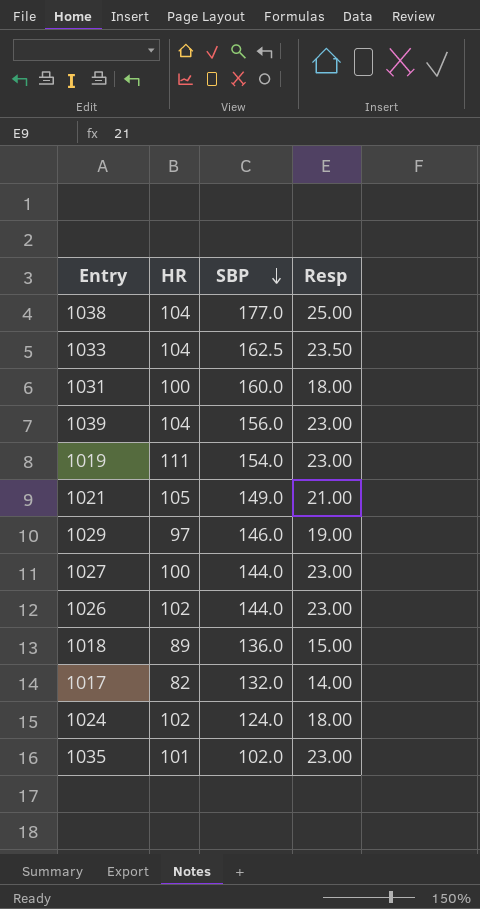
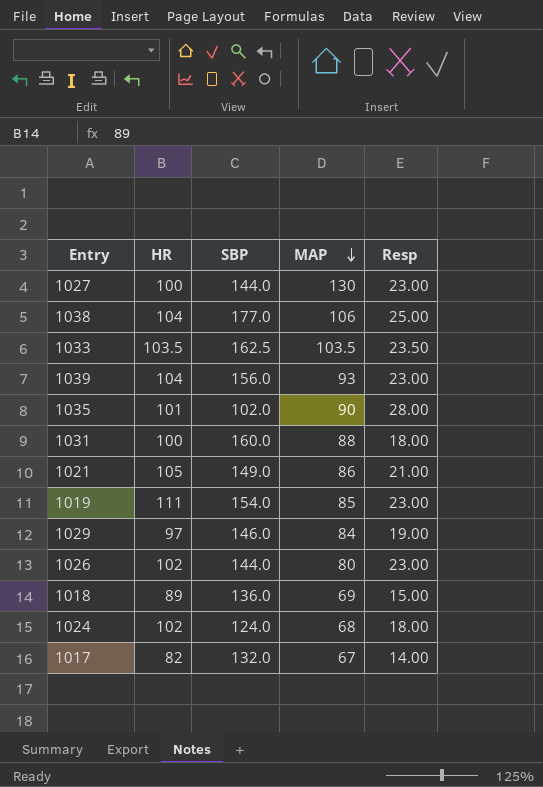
row order: SBP descending -> MAP descending
column MAP | position: none -> 4
1033 | HR: 104 -> 103.5
1035 | Resp: 23.00 -> 28.00

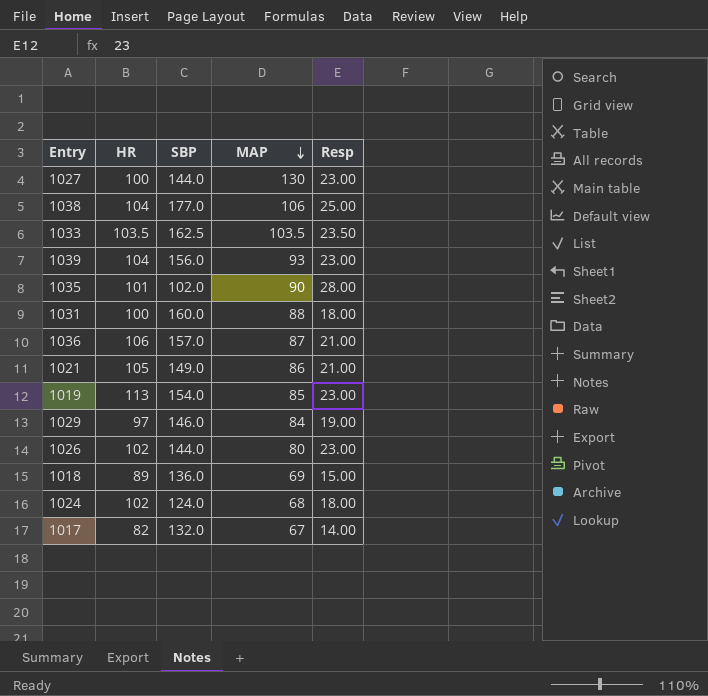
row 1036: none -> 106 | 157.0 | 87 | 21.00
1019 | HR: 111 -> 113

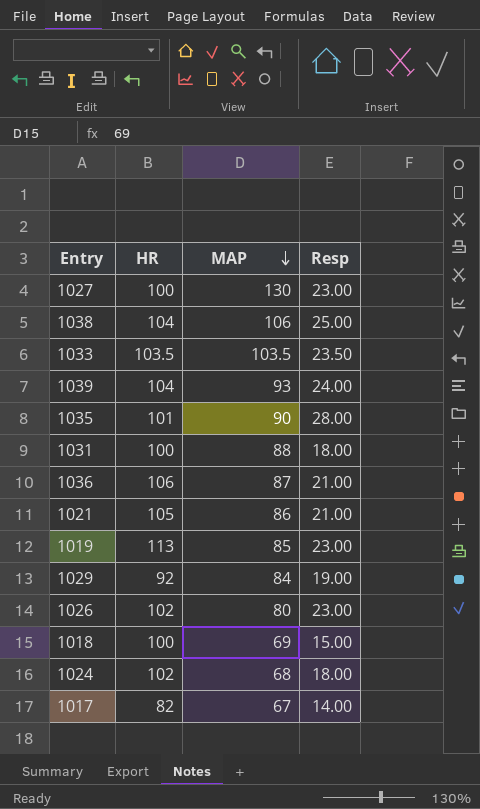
column SBP | position: 3 -> none
1039 | Resp: 23.00 -> 24.00
1029 | HR: 97 -> 92
1018 | HR: 89 -> 100

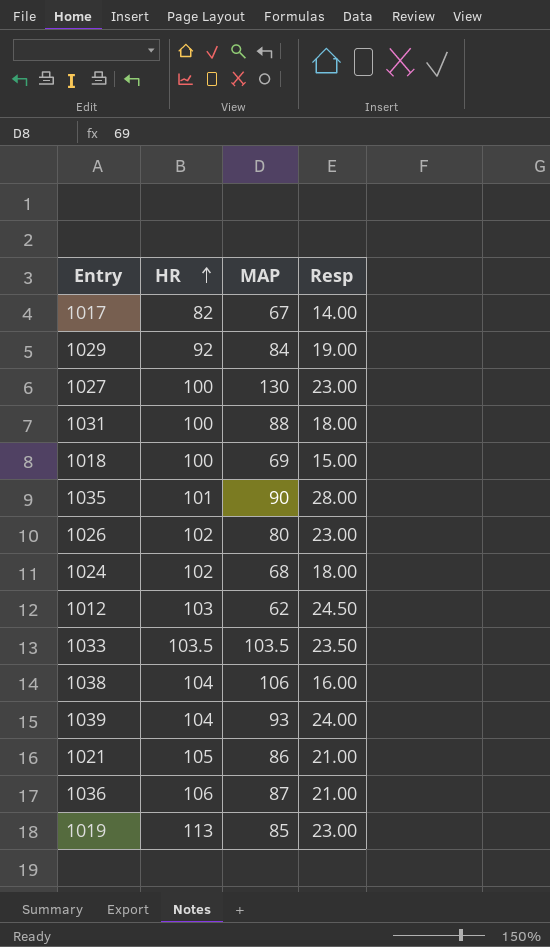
row order: MAP descending -> HR ascending
row 1012: none -> 103 | 62 | 24.50
1038 | Resp: 25.00 -> 16.00

